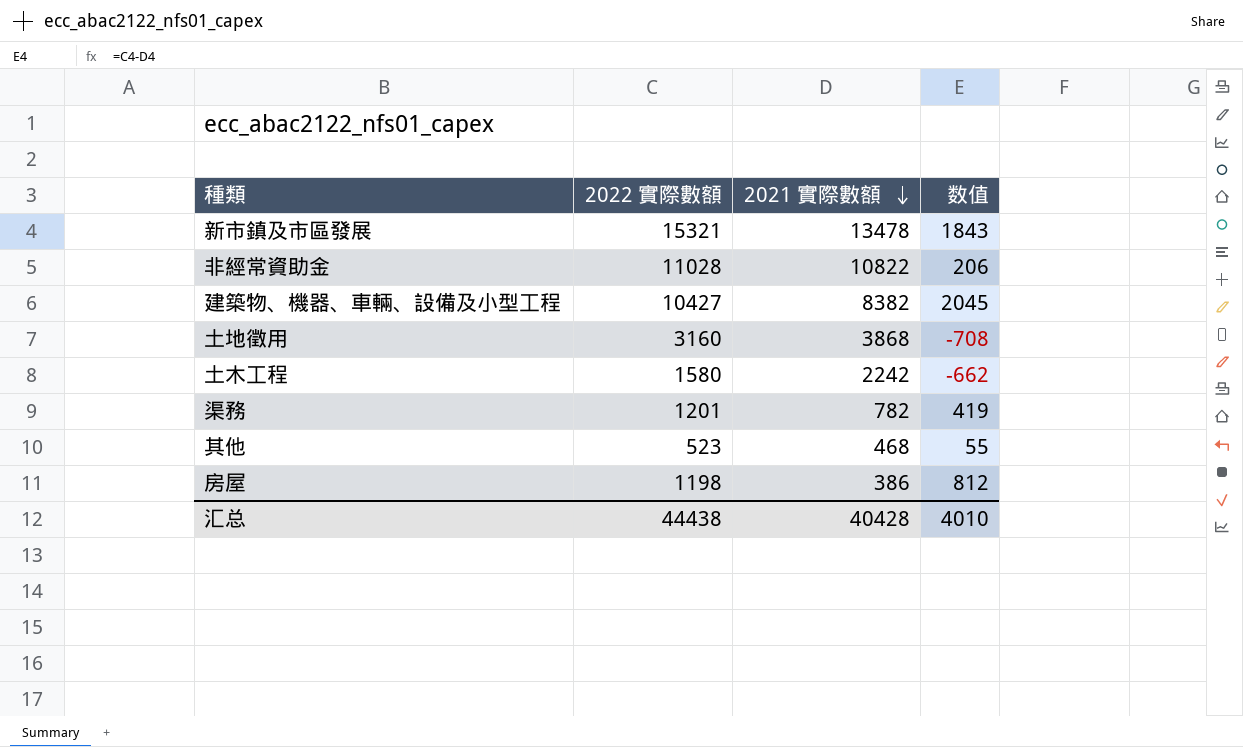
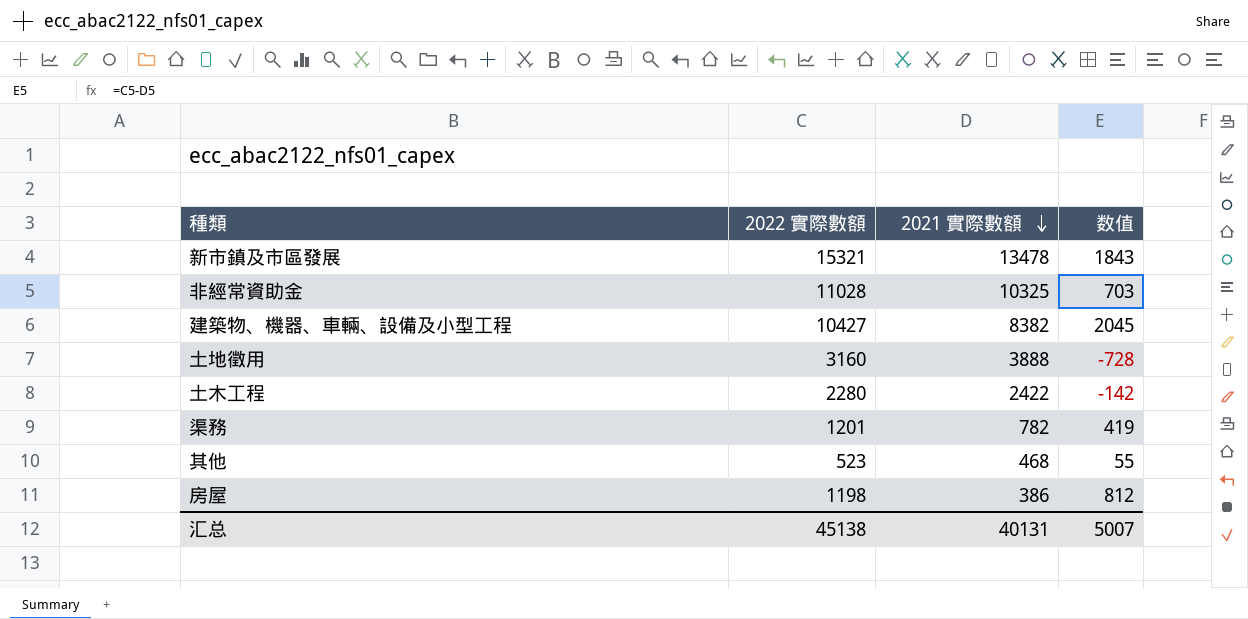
非經常資助金 | 2021 實際數額: 10822 -> 10325
非經常資助金 | 数值: 206 -> 703
土地徵用 | 2021 實際數額: 3868 -> 3888
土地徵用 | 数值: -708 -> -728
土木工程 | 2022 實際數額: 1580 -> 2280
土木工程 | 2021 實際數額: 2242 -> 2422
土木工程 | 数值: -662 -> -142
汇总 | 2022 實際數額: 44438 -> 45138
汇总 | 2021 實際數額: 40428 -> 40131
汇总 | 数值: 4010 -> 5007

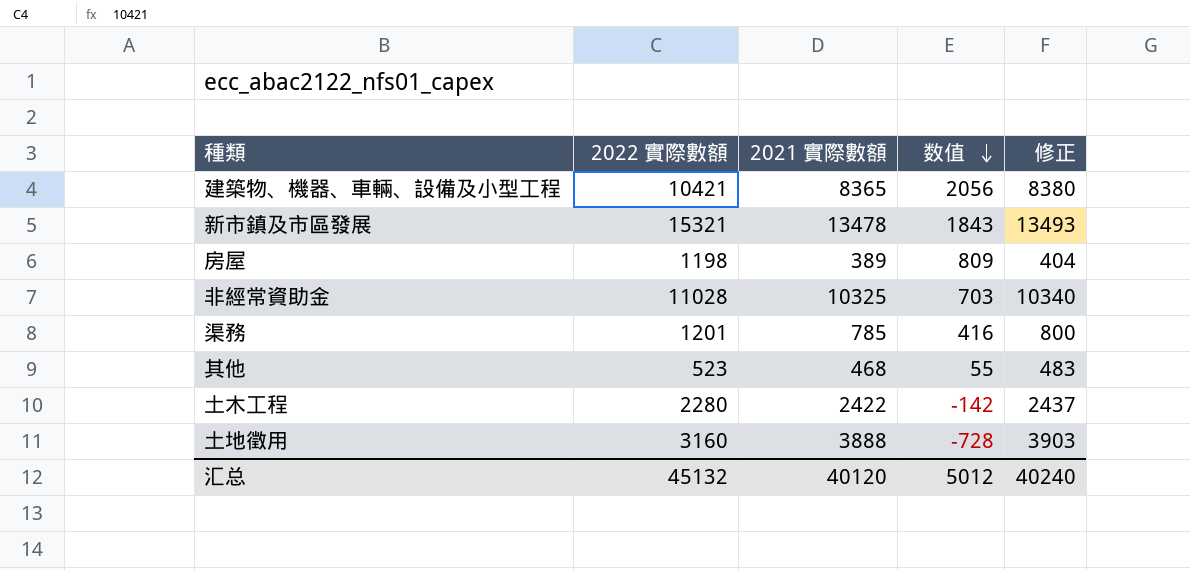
row order: 2021 實際數額 descending -> 数值 descending
column 修正 | formula: none -> [2021 實際數額] + 15
建築物、機器、車輛、設備及小型工程 | 2022 實際數額: 10427 -> 10421
建築物、機器、車輛、設備及小型工程 | 2021 實際數額: 8382 -> 8365
建築物、機器、車輛、設備及小型工程 | 数值: 2045 -> 2056
房屋 | 2021 實際數額: 386 -> 389
房屋 | 数值: 812 -> 809
渠務 | 2021 實際數額: 782 -> 785
渠務 | 数值: 419 -> 416
汇总 | 2022 實際數額: 45138 -> 45132
汇总 | 2021 實際數額: 40131 -> 40120
汇总 | 数值: 5007 -> 5012

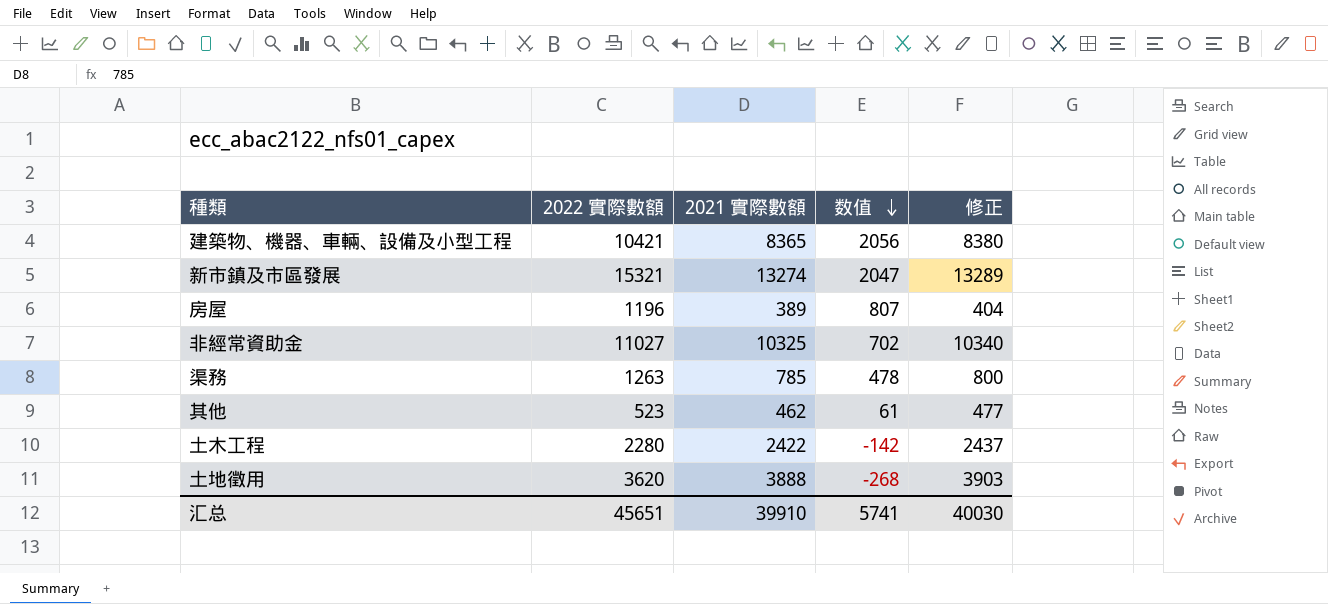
新市鎮及市區發展 | 2021 實際數額: 13478 -> 13274
新市鎮及市區發展 | 数值: 1843 -> 2047
新市鎮及市區發展 | 修正: 13493 -> 13289
房屋 | 2022 實際數額: 1198 -> 1196
房屋 | 数值: 809 -> 807
非經常資助金 | 2022 實際數額: 11028 -> 11027
非經常資助金 | 数值: 703 -> 702
渠務 | 2022 實際數額: 1201 -> 1263
渠務 | 数值: 416 -> 478
其他 | 2021 實際數額: 468 -> 462
其他 | 数值: 55 -> 61
其他 | 修正: 483 -> 477
土地徵用 | 2022 實際數額: 3160 -> 3620
土地徵用 | 数值: -728 -> -268
汇总 | 2022 實際數額: 45132 -> 45651
汇总 | 2021 實際數額: 40120 -> 39910
汇总 | 数值: 5012 -> 5741
汇总 | 修正: 40240 -> 40030

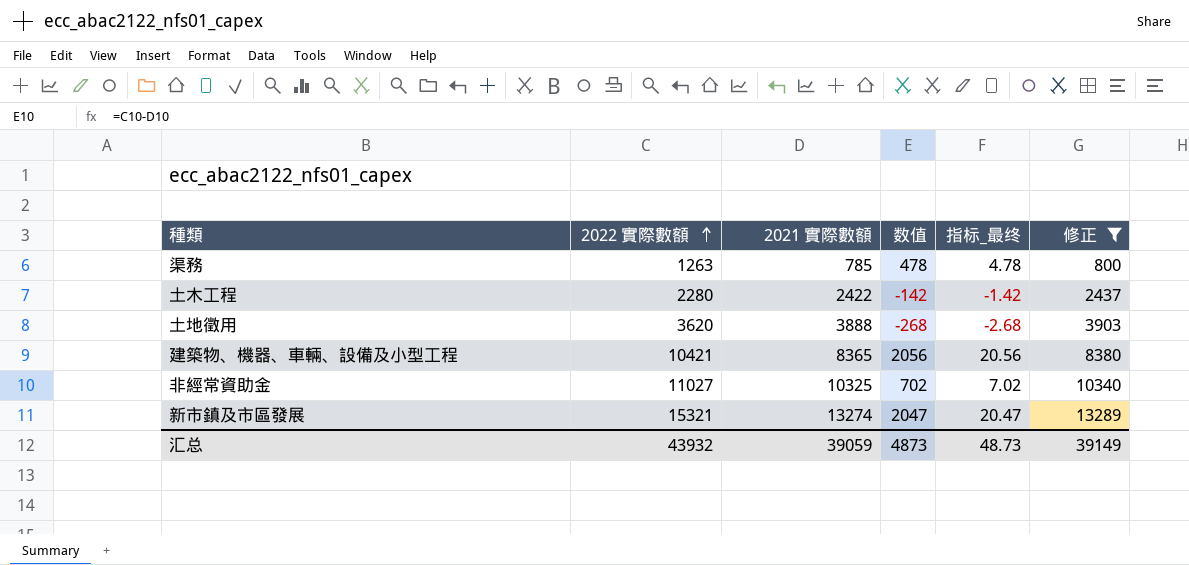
filter: none -> 修正 >= 800
row order: 数值 descending -> 2022 實際數額 ascending
column 指标_最终 | formula: none -> [数值] * 0.01
汇总 | 2022 實際數額: 45651 -> 43932
汇总 | 2021 實際數額: 39910 -> 39059
汇总 | 数值: 5741 -> 4873
汇总 | 修正: 40030 -> 39149

